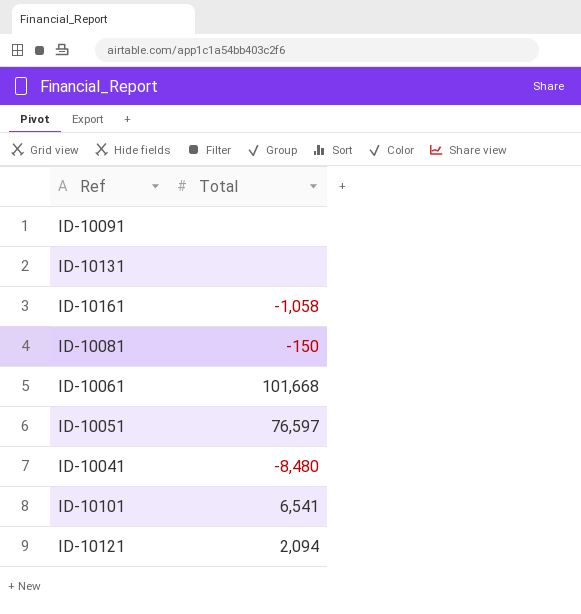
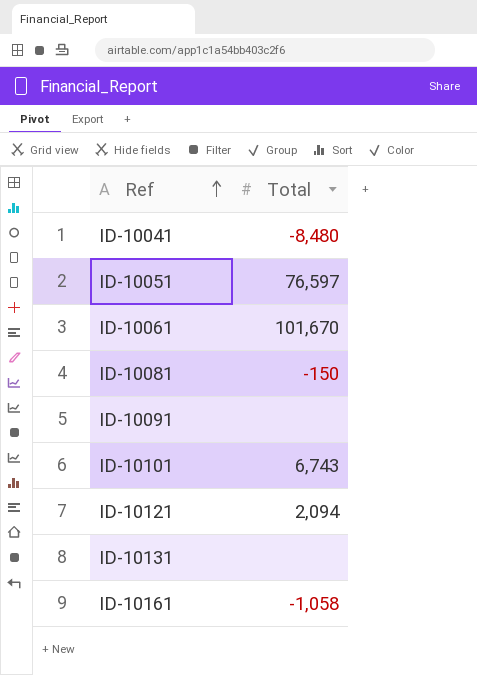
row order: none -> Ref ascending
ID-10061 | Total: 101,668 -> 101,670
ID-10101 | Total: 6,541 -> 6,743

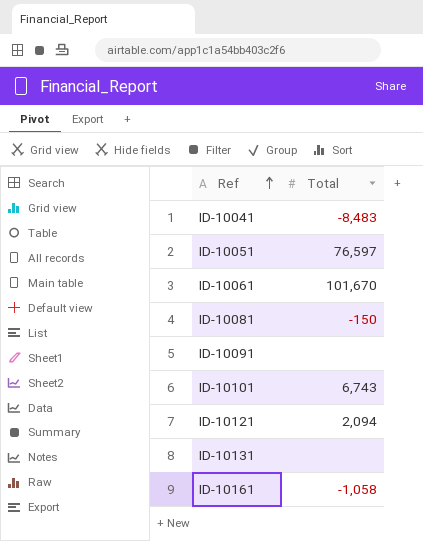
ID-10041 | Total: -8,480 -> -8,483

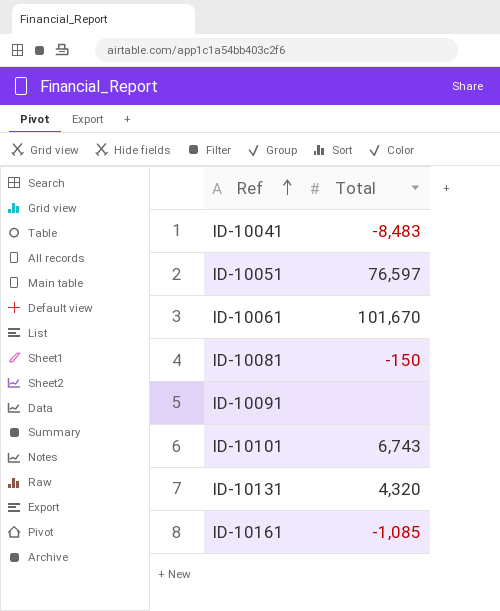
row ID-10121: 2,094 -> none
ID-10131 | Total: none -> 4,320
ID-10161 | Total: -1,058 -> -1,085

